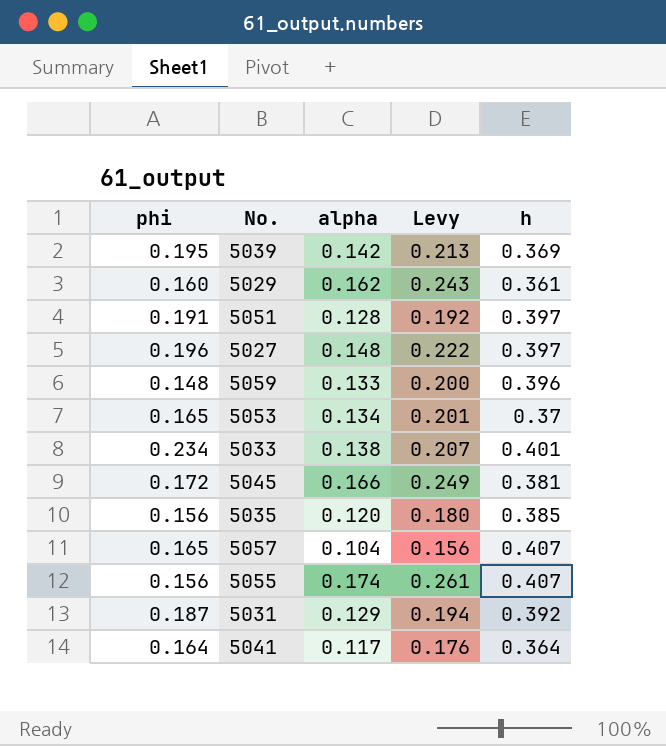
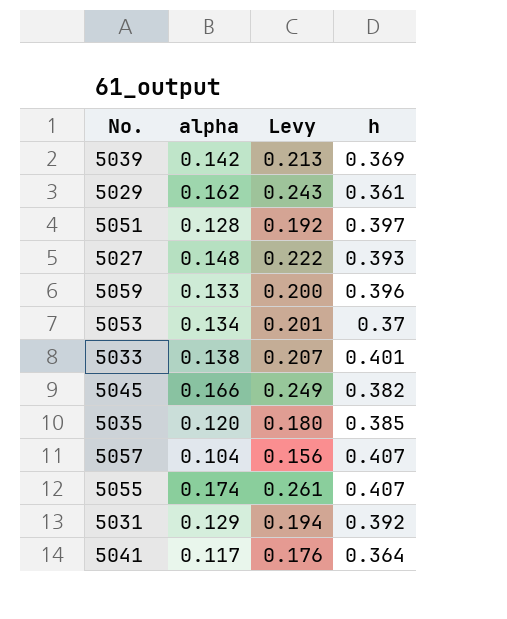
column phi | position: 1 -> none
5027 | h: 0.397 -> 0.393
5045 | h: 0.381 -> 0.382

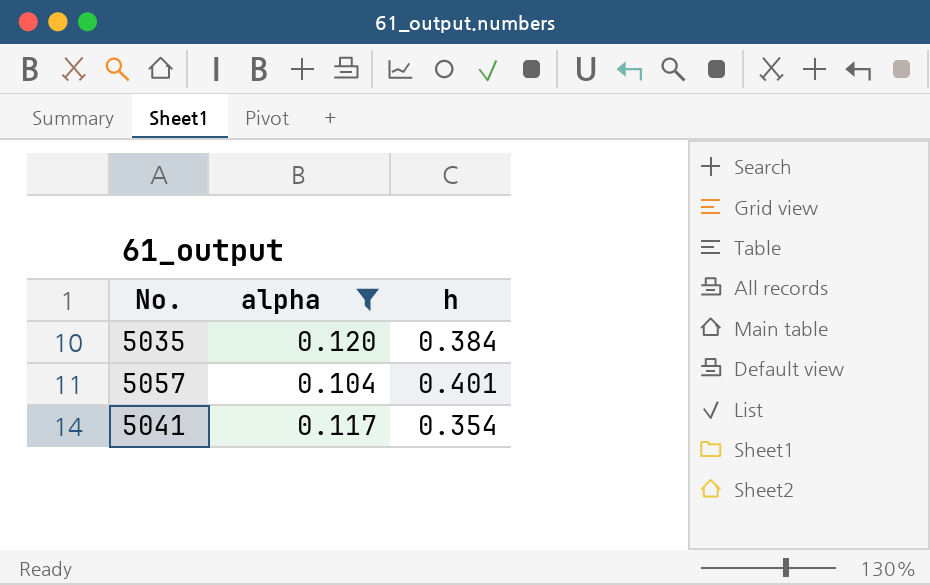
filter: none -> alpha <= 0.120
column Levy | formula: [alpha] * 1.5 -> none
5035 | h: 0.385 -> 0.384
5057 | h: 0.407 -> 0.401
5041 | h: 0.364 -> 0.354

